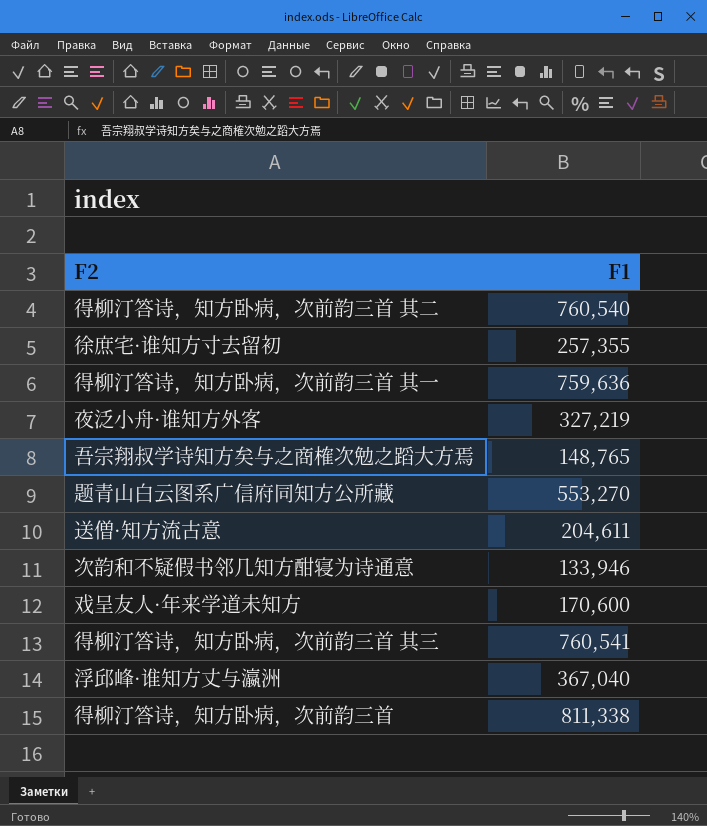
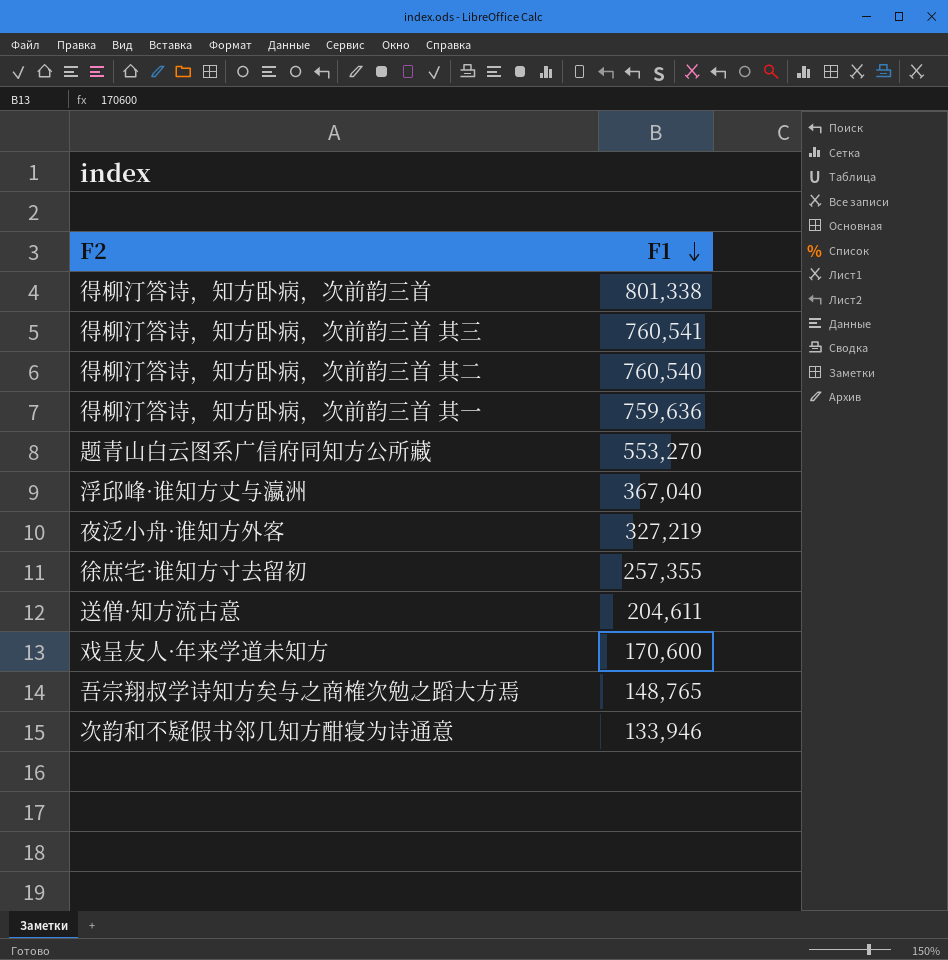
row order: none -> F1 descending
得柳汀答诗，知方卧病，次前韵三首 | F1: 811,338 -> 801,338

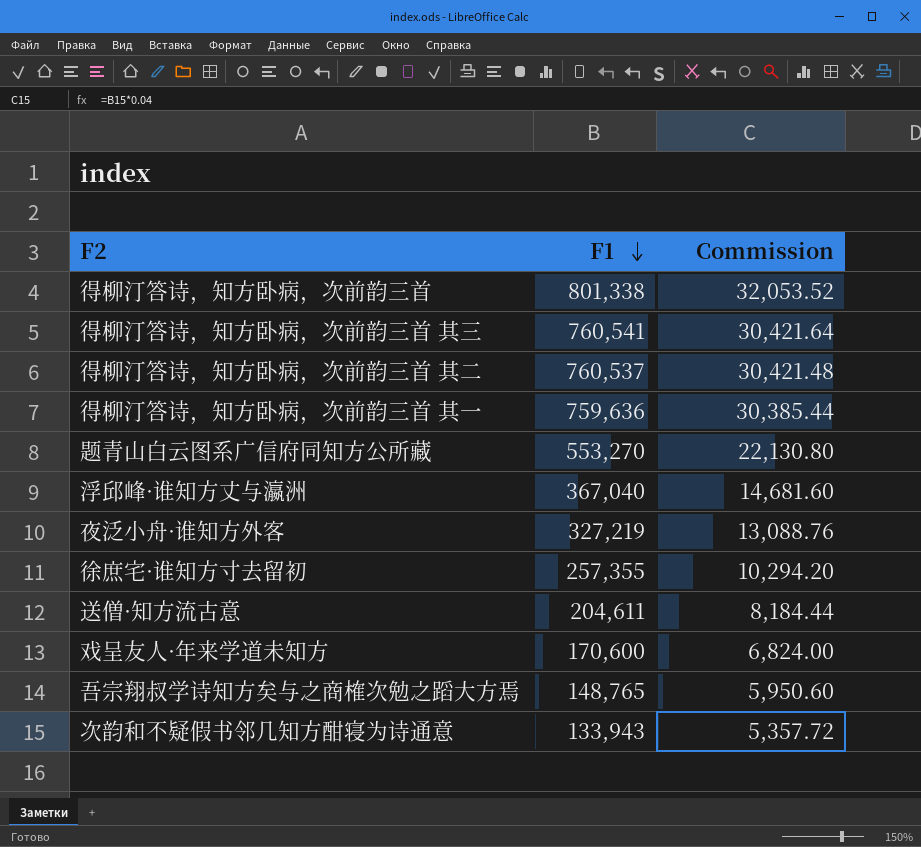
column Commission | formula: none -> [F1] * 0.04
得柳汀答诗，知方卧病，次前韵三首 其二 | F1: 760,540 -> 760,537
次韵和不疑假书邻几知方酣寝为诗通意 | F1: 133,946 -> 133,943

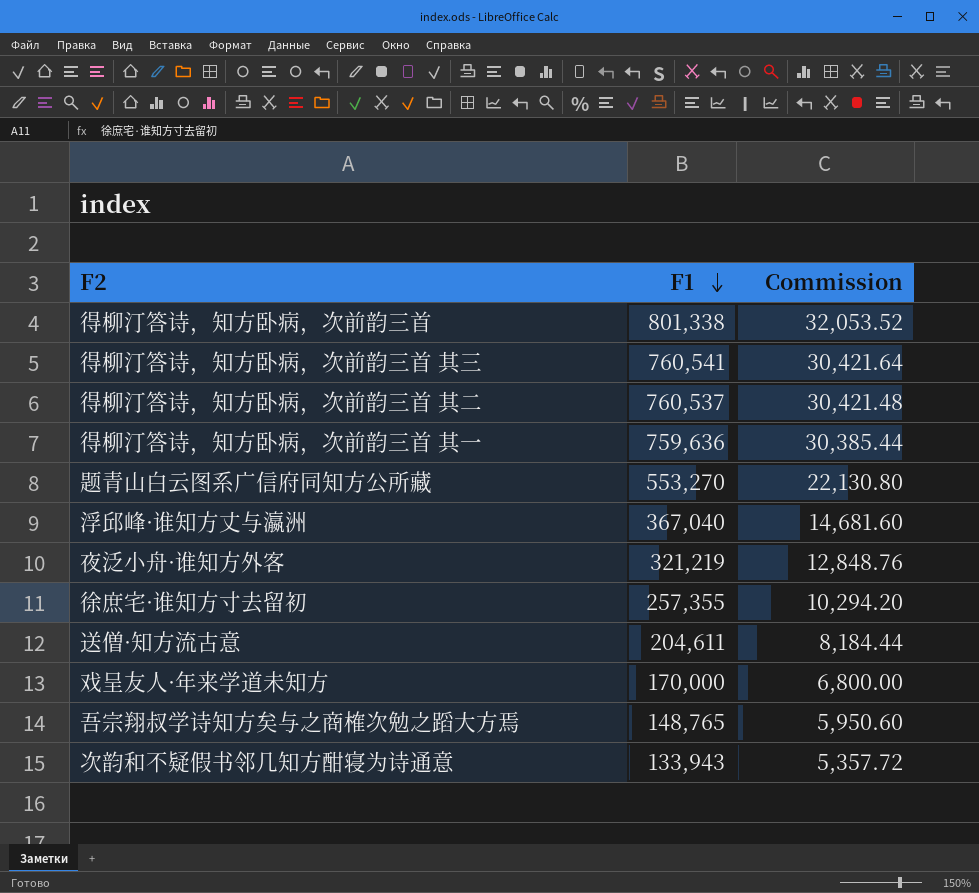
夜泛小舟·谁知方外客 | F1: 327,219 -> 321,219
夜泛小舟·谁知方外客 | Commission: 13,088.76 -> 12,848.76
戏呈友人·年来学道未知方 | F1: 170,600 -> 170,000
戏呈友人·年来学道未知方 | Commission: 6,824.00 -> 6,800.00

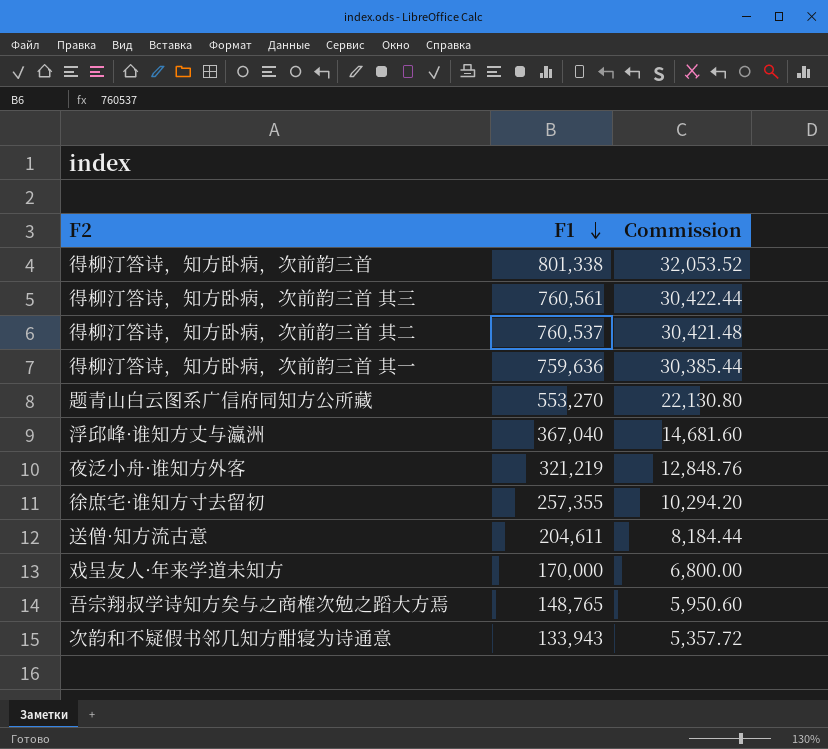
得柳汀答诗，知方卧病，次前韵三首 其三 | F1: 760,541 -> 760,561
得柳汀答诗，知方卧病，次前韵三首 其三 | Commission: 30,421.64 -> 30,422.44

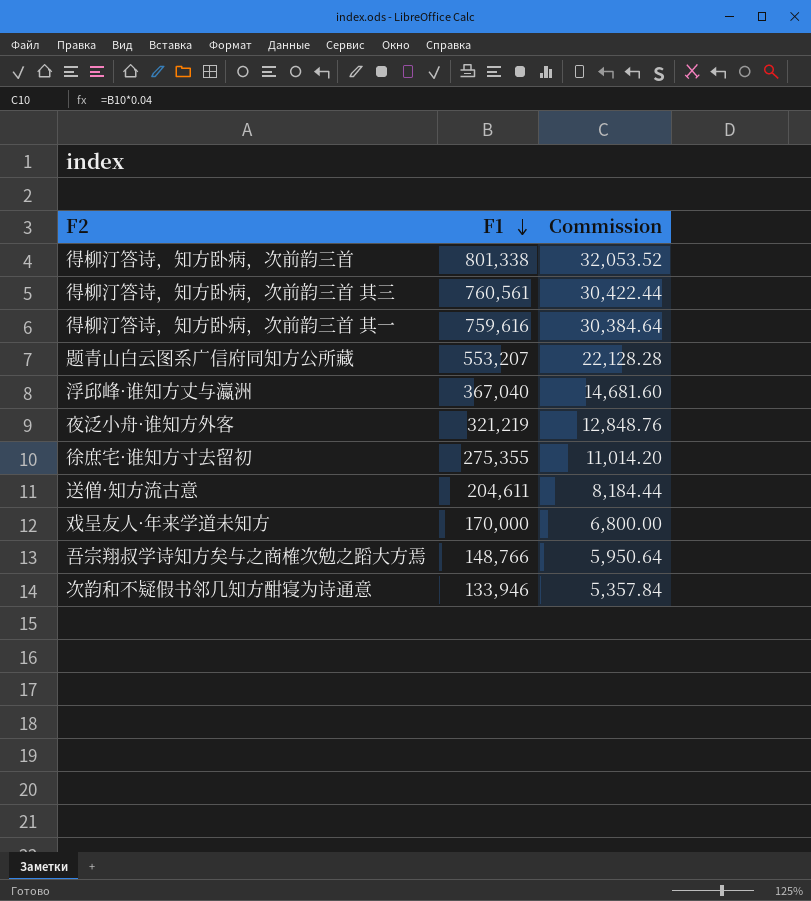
row 得柳汀答诗，知方卧病，次前韵三首 其二: 760,537 | 30,421.48 -> none
得柳汀答诗，知方卧病，次前韵三首 其一 | F1: 759,636 -> 759,616
得柳汀答诗，知方卧病，次前韵三首 其一 | Commission: 30,385.44 -> 30,384.64
题青山白云图系广信府同知方公所藏 | F1: 553,270 -> 553,207
题青山白云图系广信府同知方公所藏 | Commission: 22,130.80 -> 22,128.28
徐庶宅·谁知方寸去留初 | F1: 257,355 -> 275,355
徐庶宅·谁知方寸去留初 | Commission: 10,294.20 -> 11,014.20
吾宗翔叔学诗知方矣与之商榷次勉之蹈大方焉 | F1: 148,765 -> 148,766
吾宗翔叔学诗知方矣与之商榷次勉之蹈大方焉 | Commission: 5,950.60 -> 5,950.64
次韵和不疑假书邻几知方酣寝为诗通意 | F1: 133,943 -> 133,946
次韵和不疑假书邻几知方酣寝为诗通意 | Commission: 5,357.72 -> 5,357.84

